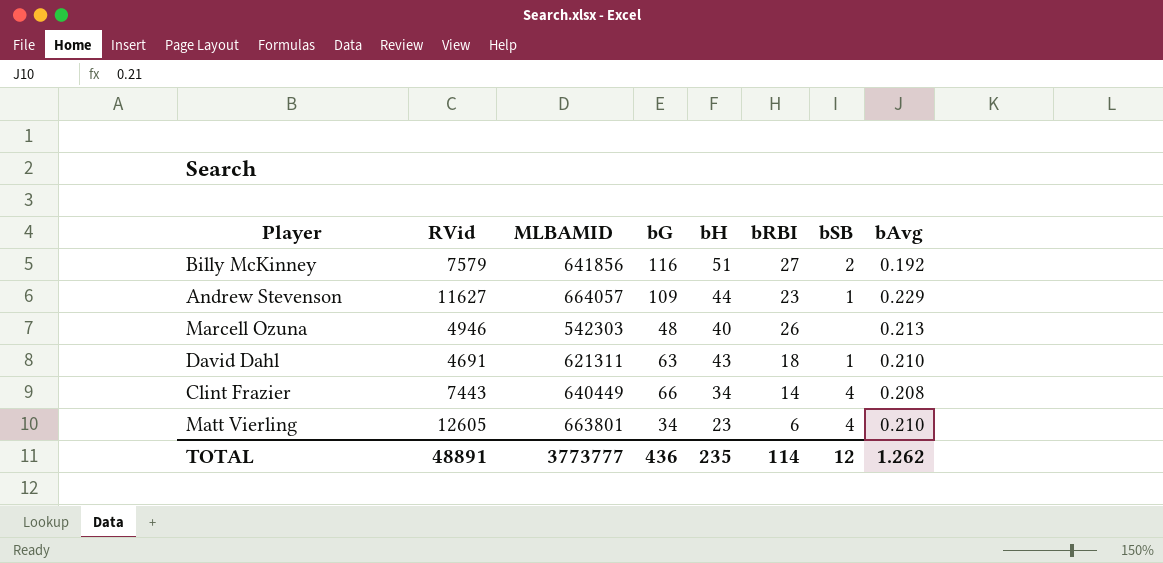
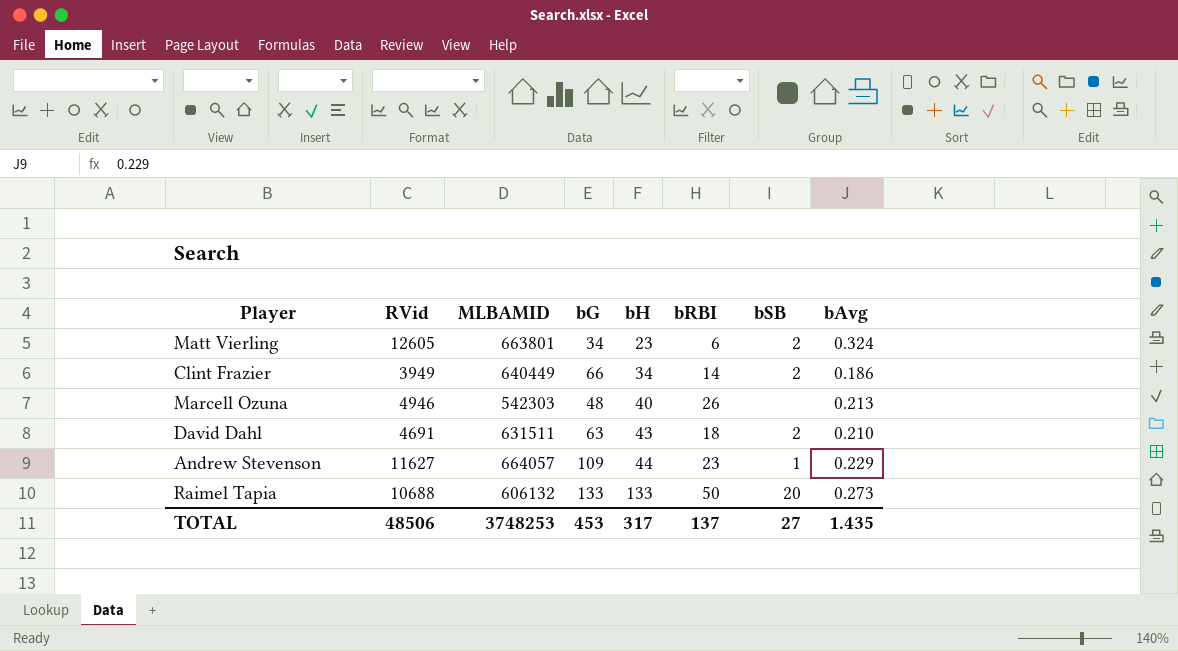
row order: none -> bH ascending
row Billy McKinney: 7579 | 641856 | 116 | 51 | 27 | 2 | 0.192 -> none
Matt Vierling | bSB: 4 -> 2
Matt Vierling | bAvg: 0.210 -> 0.324
Clint Frazier | RVid: 7443 -> 3949
Clint Frazier | bSB: 4 -> 2
Clint Frazier | bAvg: 0.208 -> 0.186
David Dahl | MLBAMID: 621311 -> 631511
David Dahl | bSB: 1 -> 2
row Raimel Tapia: none -> 10688 | 606132 | 133 | 133 | 50 | 20 | 0.273
TOTAL | RVid: 48891 -> 48506
TOTAL | MLBAMID: 3773777 -> 3748253
TOTAL | bG: 436 -> 453
TOTAL | bH: 235 -> 317
TOTAL | bRBI: 114 -> 137
TOTAL | bSB: 12 -> 27
TOTAL | bAvg: 1.262 -> 1.435

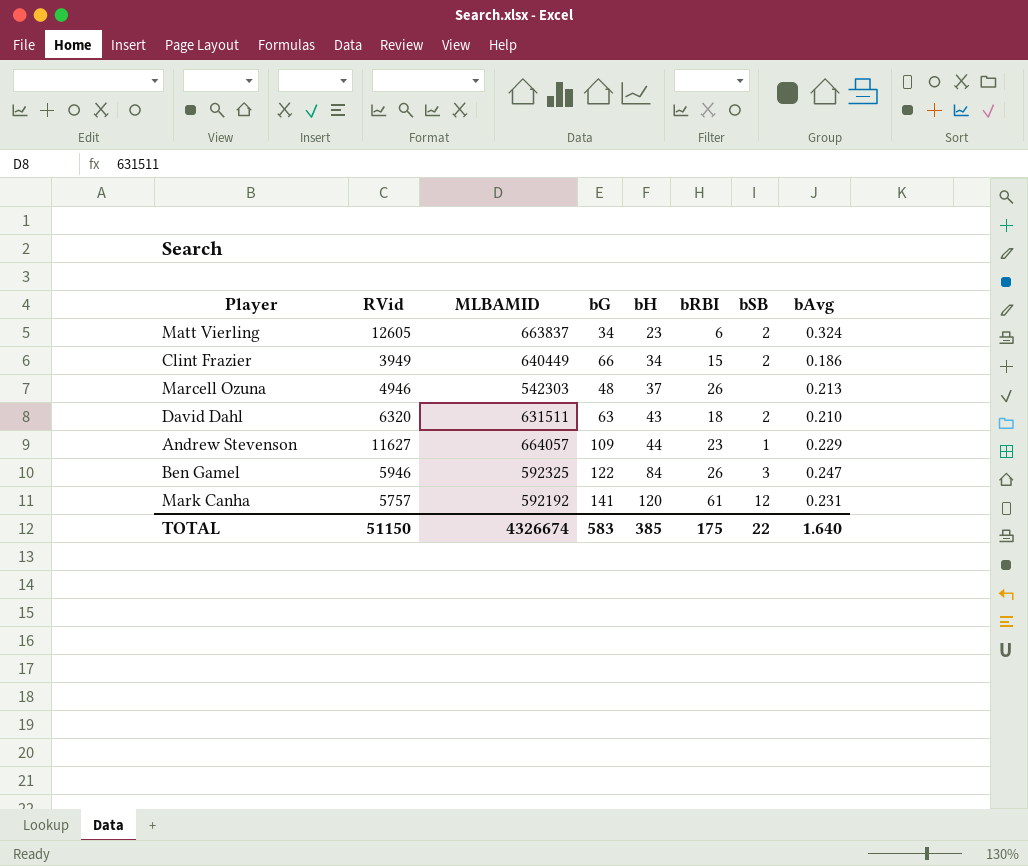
row Raimel Tapia: 10688 | 606132 | 133 | 133 | 50 | 20 | 0.273 -> none
Matt Vierling | MLBAMID: 663801 -> 663837
Clint Frazier | bRBI: 14 -> 15
Marcell Ozuna | bH: 40 -> 37
David Dahl | RVid: 4691 -> 6320
row Ben Gamel: none -> 5946 | 592325 | 122 | 84 | 26 | 3 | 0.247
row Mark Canha: none -> 5757 | 592192 | 141 | 120 | 61 | 12 | 0.231
TOTAL | RVid: 48506 -> 51150
TOTAL | MLBAMID: 3748253 -> 4326674
TOTAL | bG: 453 -> 583
TOTAL | bH: 317 -> 385
TOTAL | bRBI: 137 -> 175
TOTAL | bSB: 27 -> 22
TOTAL | bAvg: 1.435 -> 1.640

